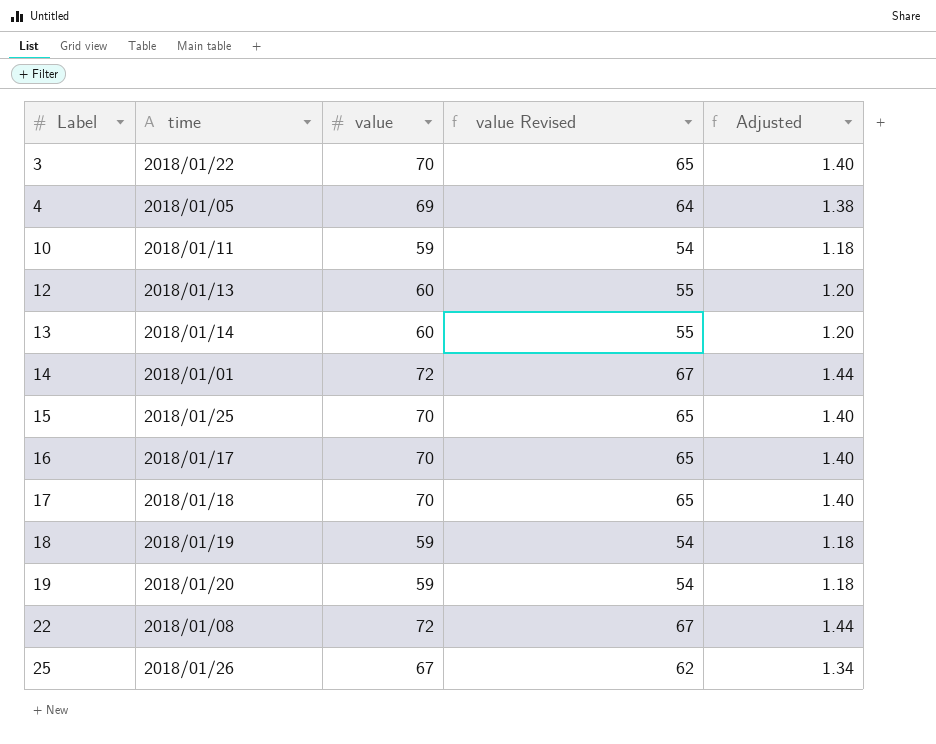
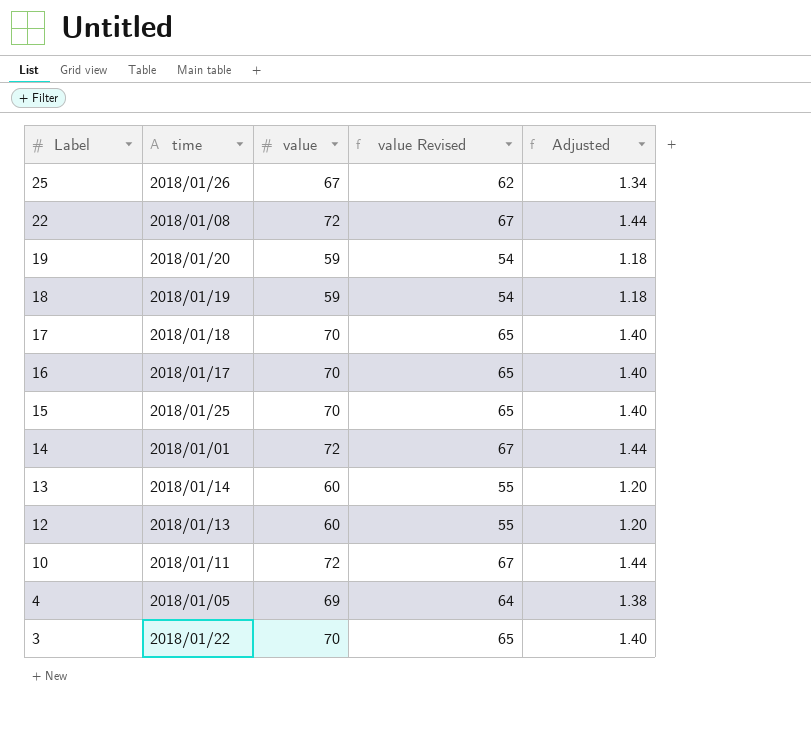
row order: Label ascending -> Label descending
10 | value: 59 -> 72
10 | value Revised: 54 -> 67
10 | Adjusted: 1.18 -> 1.44

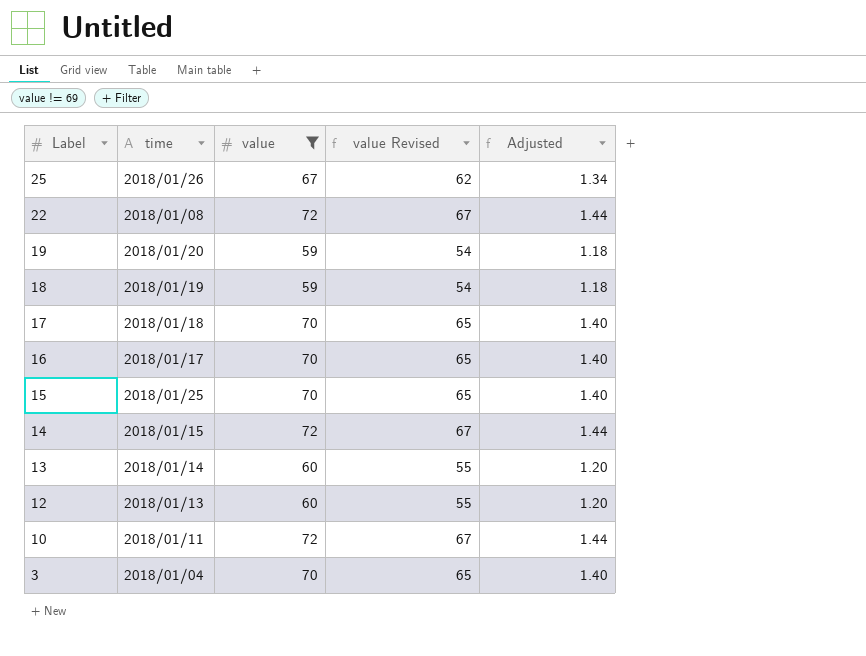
filter: none -> value != 69
14 | time: 2018/01/01 -> 2018/01/15
3 | time: 2018/01/22 -> 2018/01/04

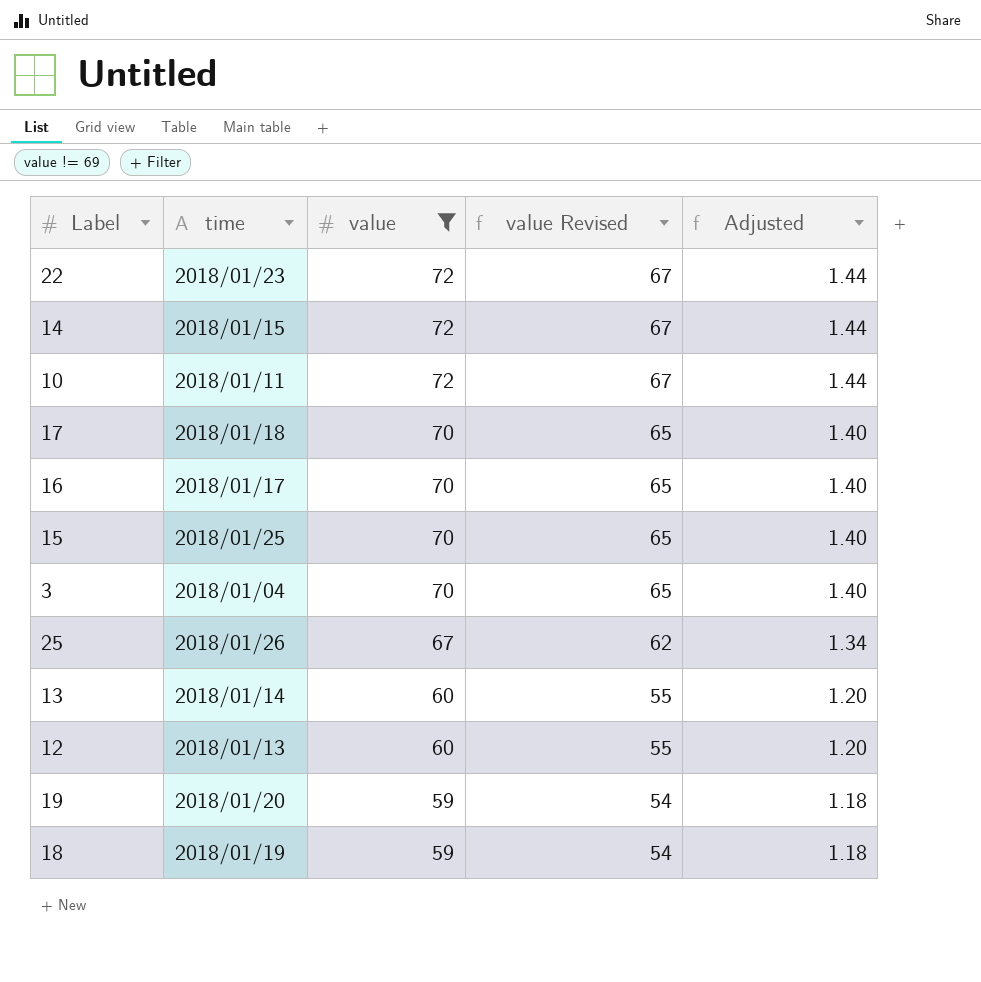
row order: Label descending -> value descending
22 | time: 2018/01/08 -> 2018/01/23

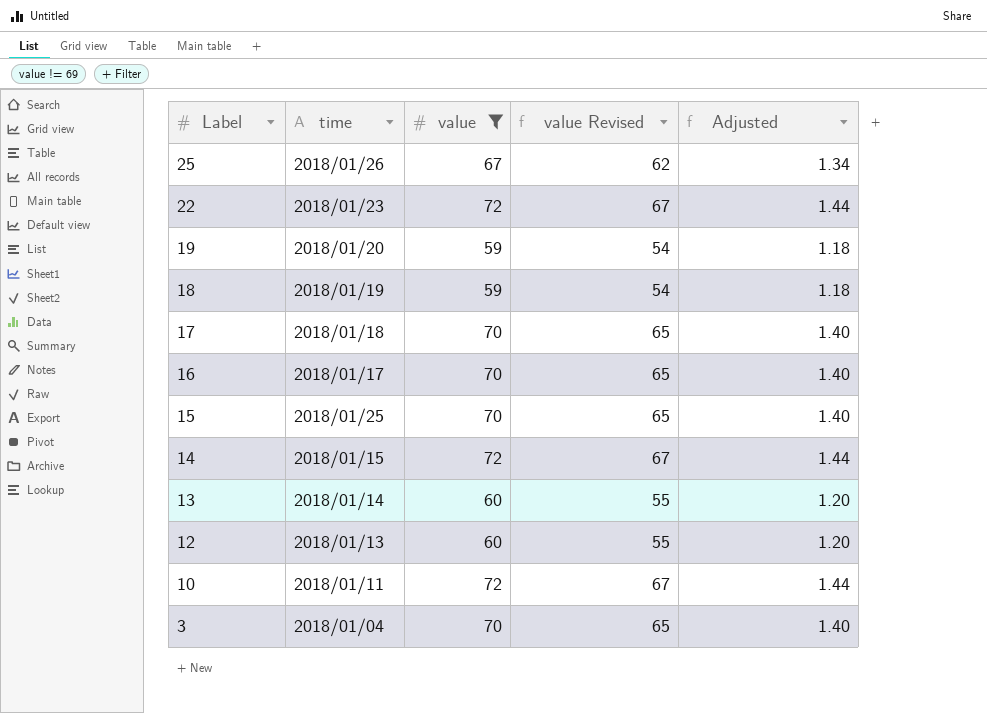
row order: value descending -> Label descending

